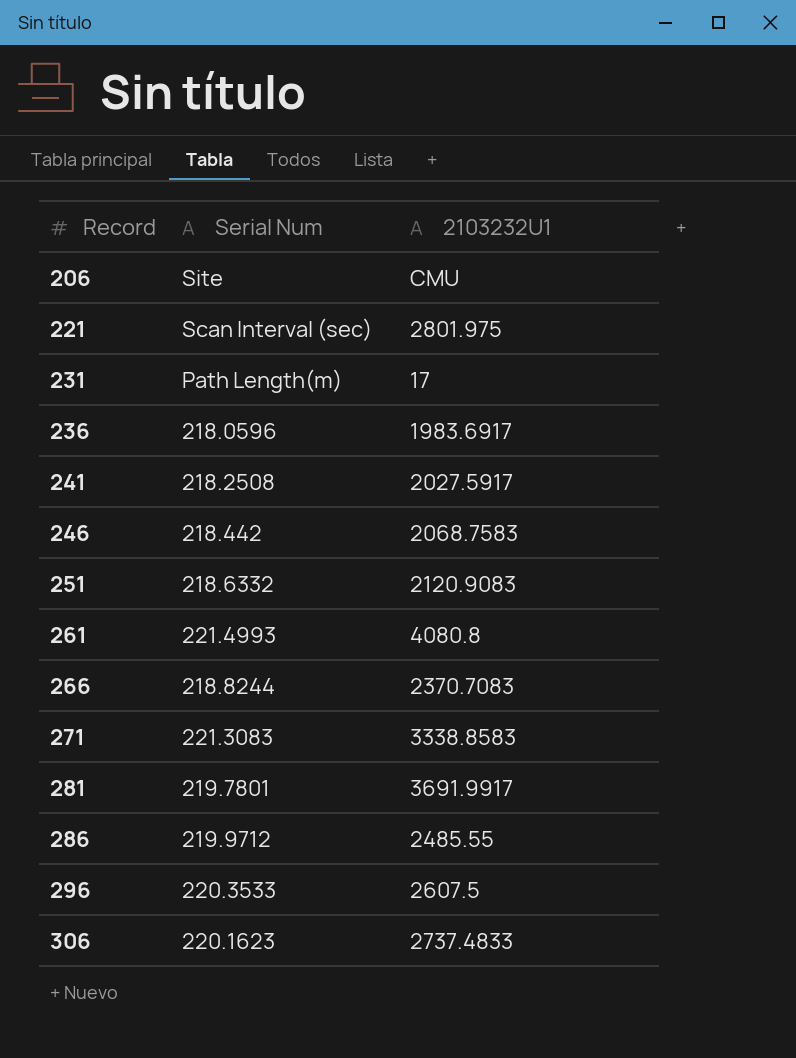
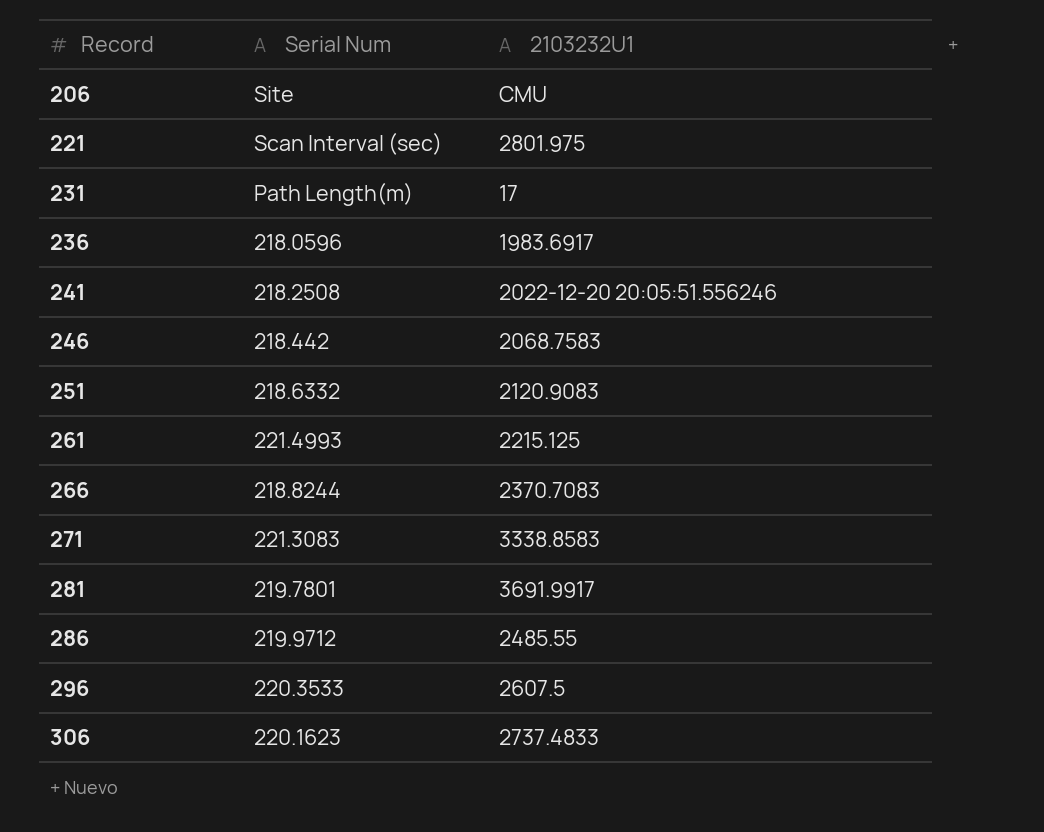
241 | 2103232U1: 2027.5917 -> 2022-12-20 20:05:51.556246
261 | 2103232U1: 4080.8 -> 2215.125

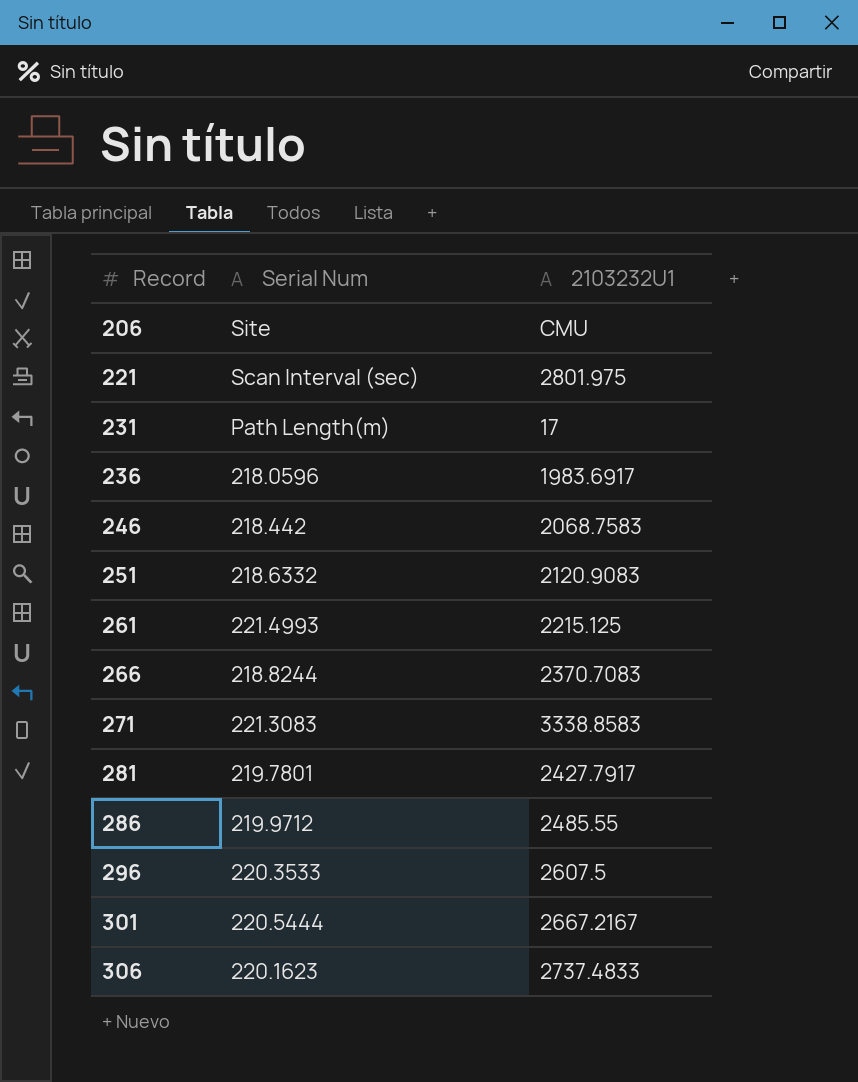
row 241: 218.2508 | 2022-12-20 20:05:51.556246 -> none
281 | 2103232U1: 3691.9917 -> 2427.7917
row 301: none -> 220.5444 | 2667.2167

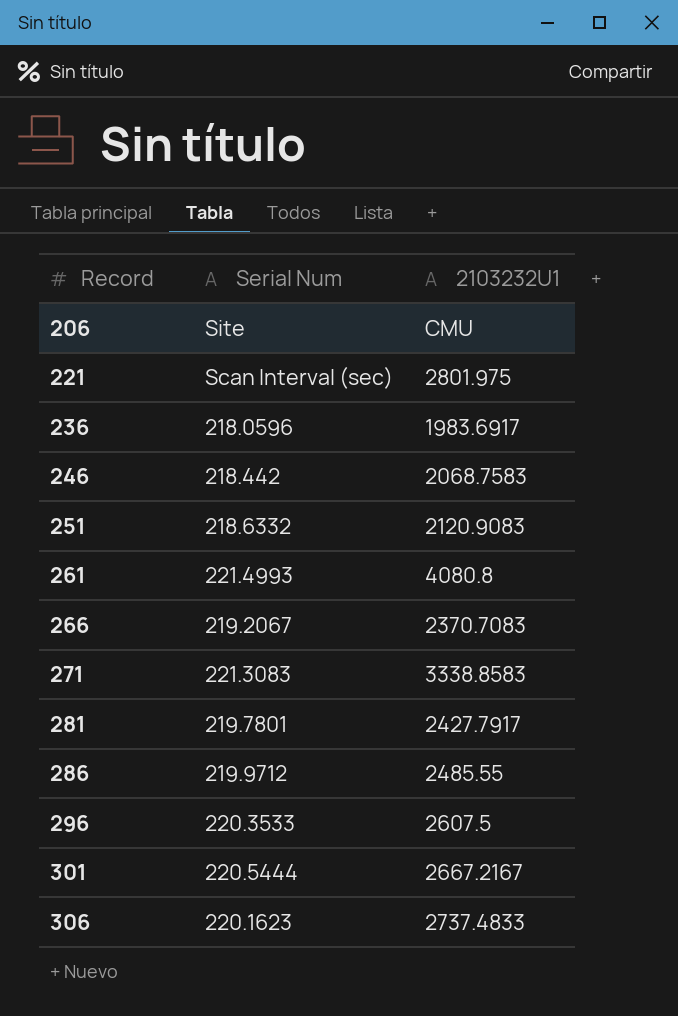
row 231: Path Length(m) | 17 -> none
261 | 2103232U1: 2215.125 -> 4080.8
266 | Serial Num: 218.8244 -> 219.2067

